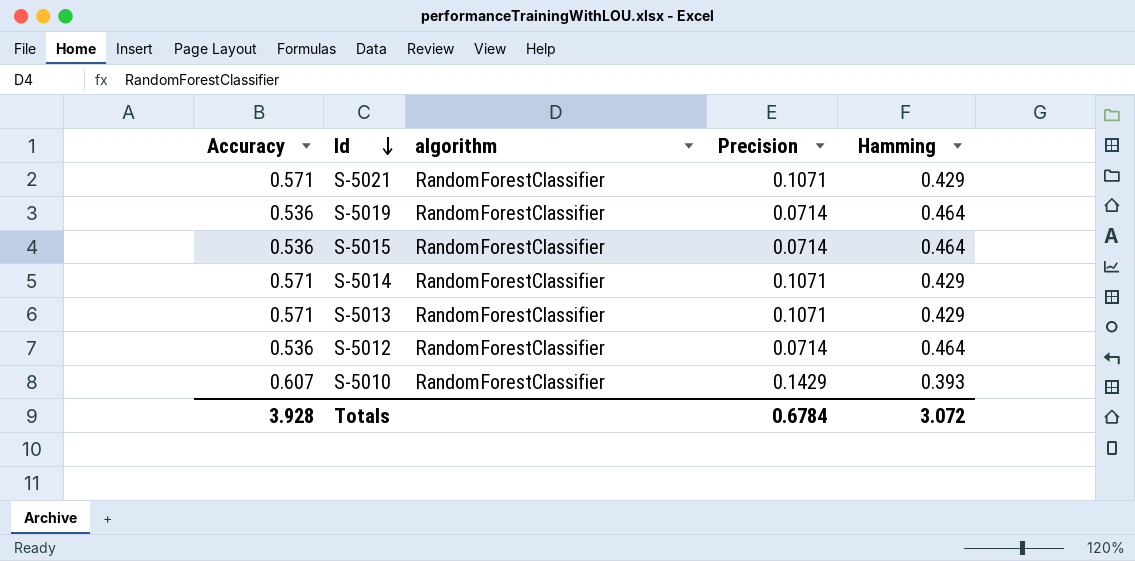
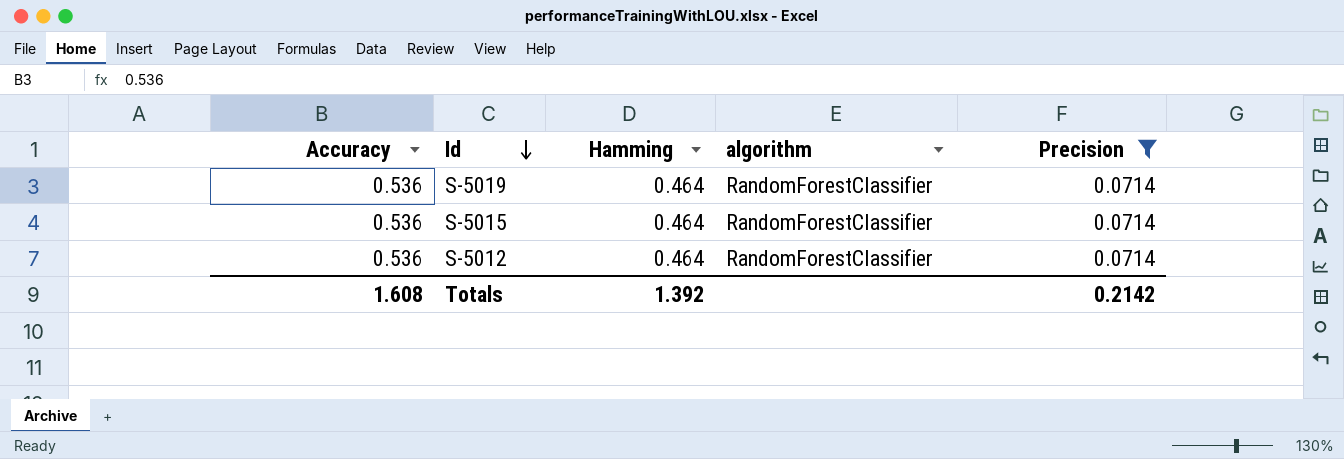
filter: none -> Precision = 0.0714
column Hamming | position: 5 -> 3
Totals | Accuracy: 3.928 -> 1.608
Totals | Hamming: 3.072 -> 1.392
Totals | Precision: 0.6784 -> 0.2142

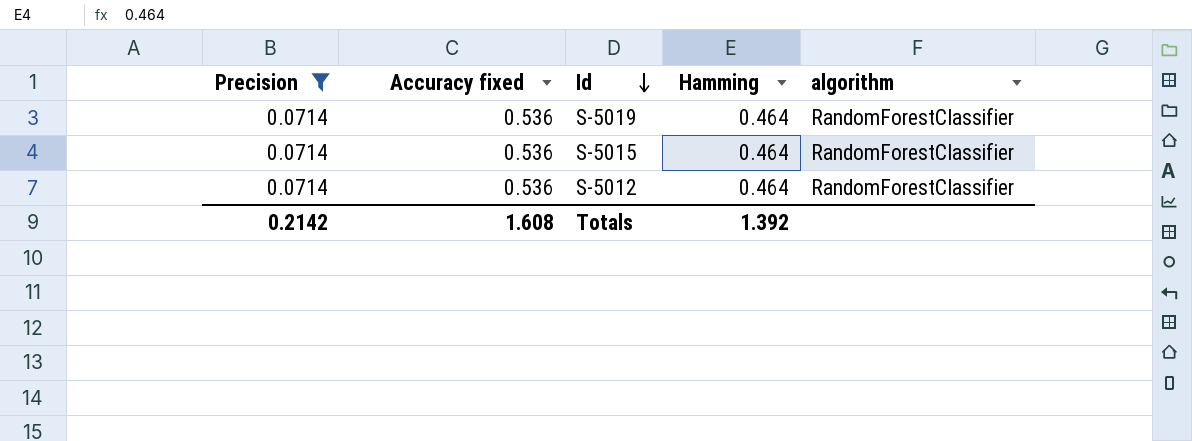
column Precision | position: 5 -> 1
column name: Accuracy -> Accuracy fixed

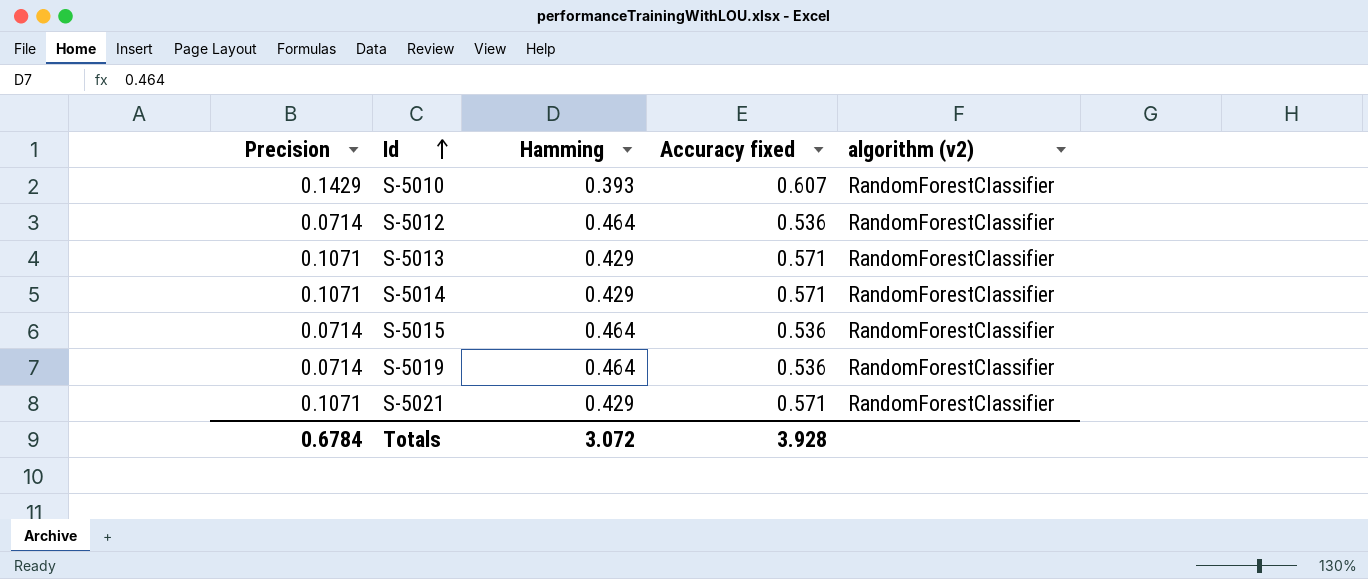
filter: Precision = 0.0714 -> none
row order: Id descending -> Id ascending
column Accuracy fixed | position: 2 -> 4
column name: algorithm -> algorithm (v2)
Totals | Precision: 0.2142 -> 0.6784
Totals | Hamming: 1.392 -> 3.072
Totals | Accuracy fixed: 1.608 -> 3.928

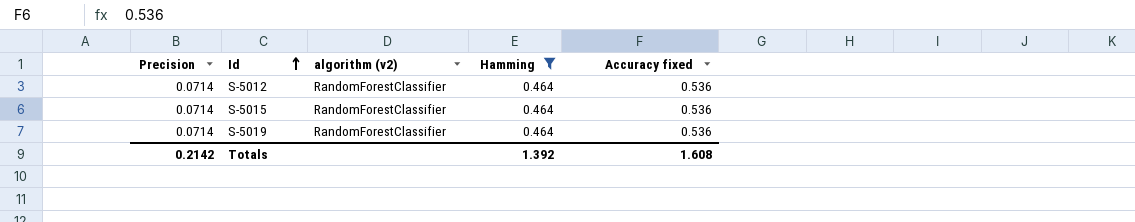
filter: none -> Hamming = 0.464
column algorithm (v2) | position: 5 -> 3
Totals | Precision: 0.6784 -> 0.2142
Totals | Hamming: 3.072 -> 1.392
Totals | Accuracy fixed: 3.928 -> 1.608

